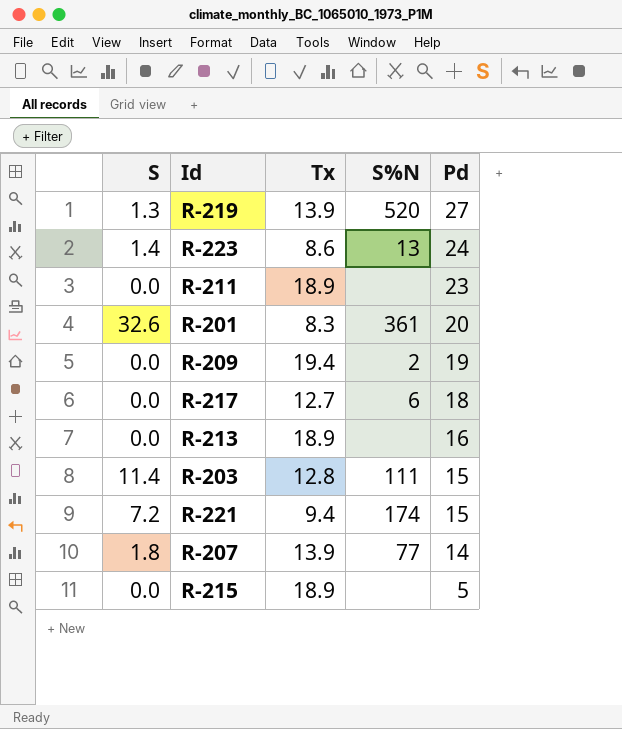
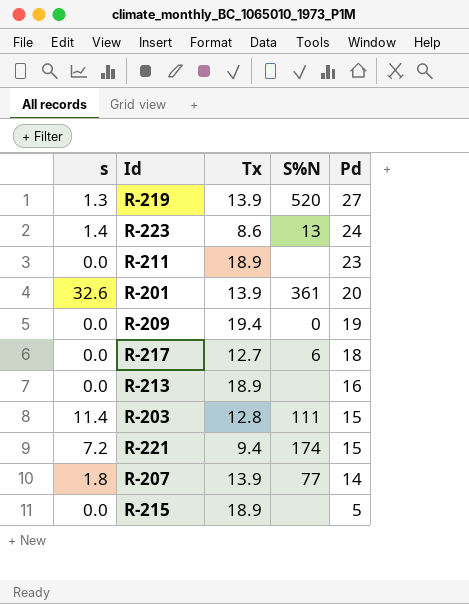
column name: S -> s
R-201 | Tx: 8.3 -> 13.9
R-209 | S%N: 2 -> 0

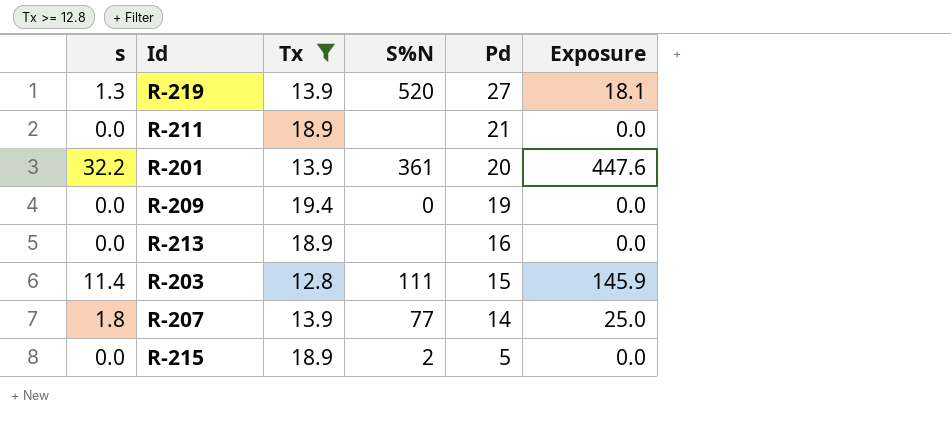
filter: none -> Tx >= 12.8
column Exposure | formula: none -> [s] * [Tx]
R-211 | Pd: 23 -> 21
R-201 | s: 32.6 -> 32.2
R-215 | S%N: none -> 2

